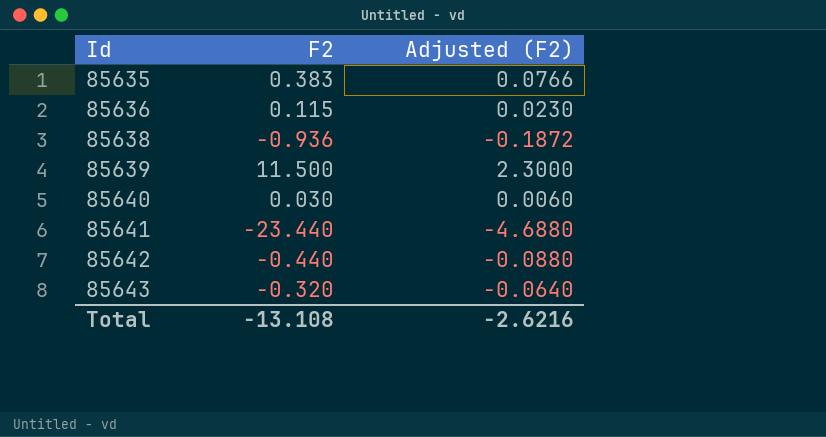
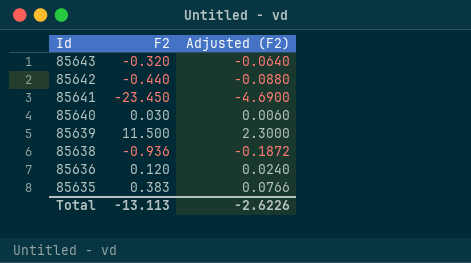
row order: Id ascending -> Id descending
85641 | F2: -23.440 -> -23.450
85641 | Adjusted (F2): -4.6880 -> -4.6900
85636 | F2: 0.115 -> 0.120
85636 | Adjusted (F2): 0.0230 -> 0.0240
Total | F2: -13.108 -> -13.113
Total | Adjusted (F2): -2.6216 -> -2.6226

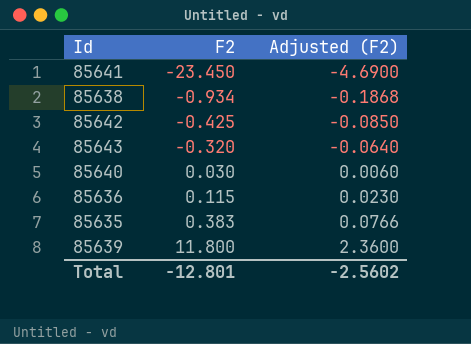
row order: Id descending -> F2 ascending
85638 | F2: -0.936 -> -0.934
85638 | Adjusted (F2): -0.1872 -> -0.1868
85642 | F2: -0.440 -> -0.425
85642 | Adjusted (F2): -0.0880 -> -0.0850
85636 | F2: 0.120 -> 0.115
85636 | Adjusted (F2): 0.0240 -> 0.0230
85639 | F2: 11.500 -> 11.800
85639 | Adjusted (F2): 2.3000 -> 2.3600
Total | F2: -13.113 -> -12.801
Total | Adjusted (F2): -2.6226 -> -2.5602

